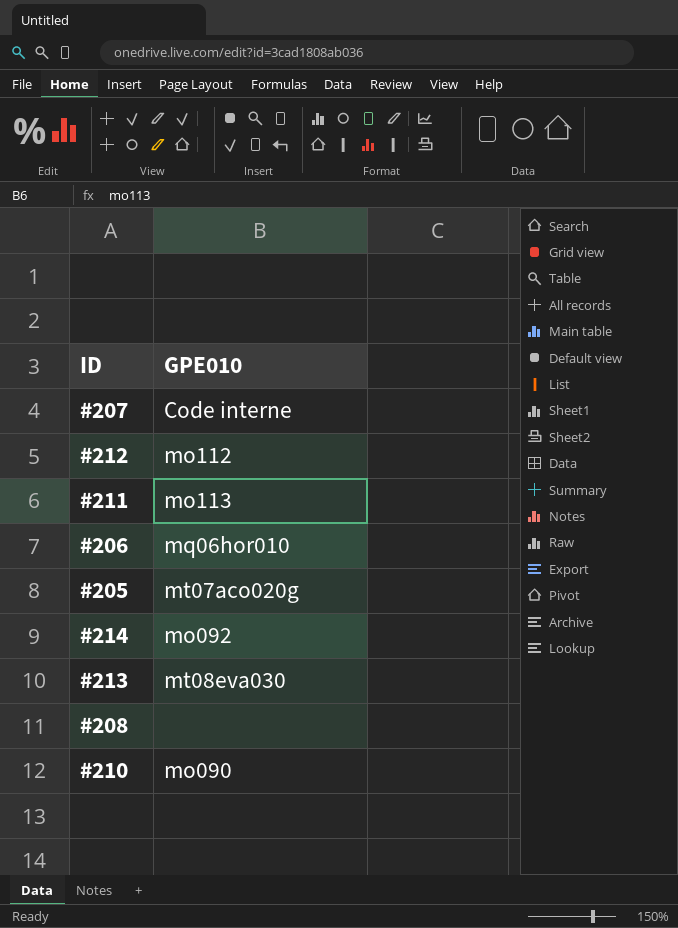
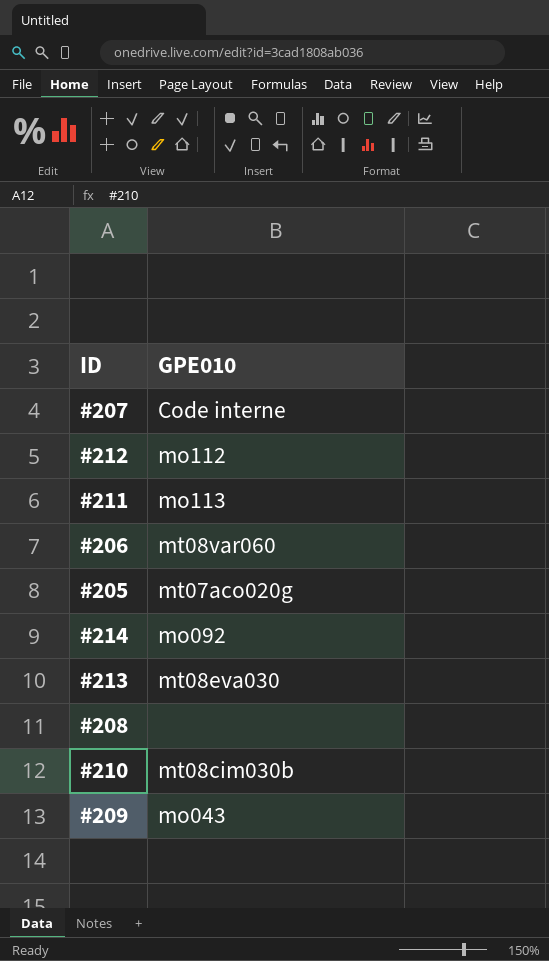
#206 | GPE010: mq06hor010 -> mt08var060
#210 | GPE010: mo090 -> mt08cim030b
row #209: none -> mo043

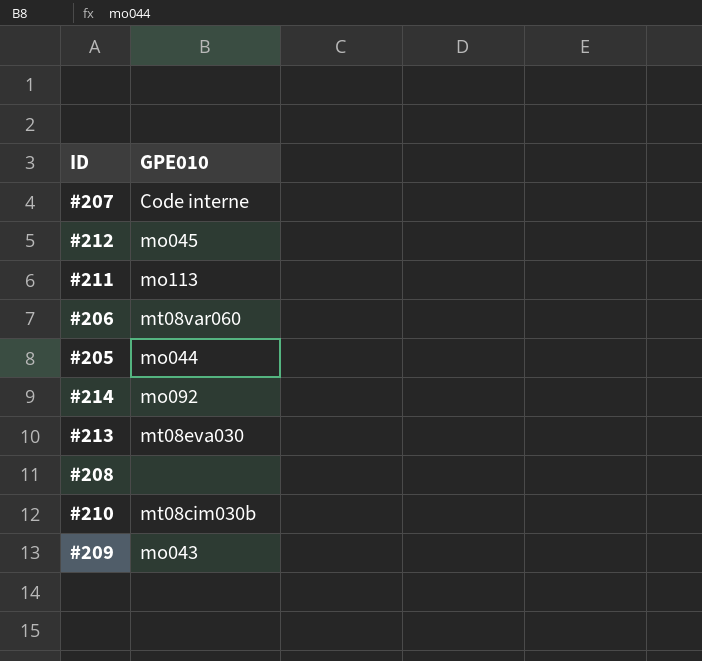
#212 | GPE010: mo112 -> mo045
#205 | GPE010: mt07aco020g -> mo044

